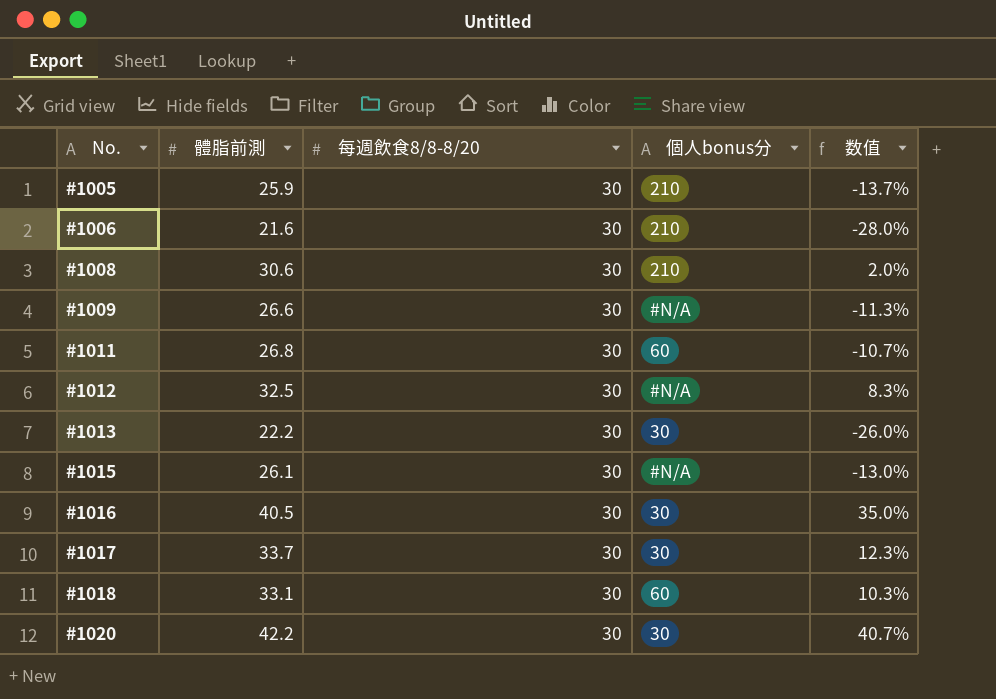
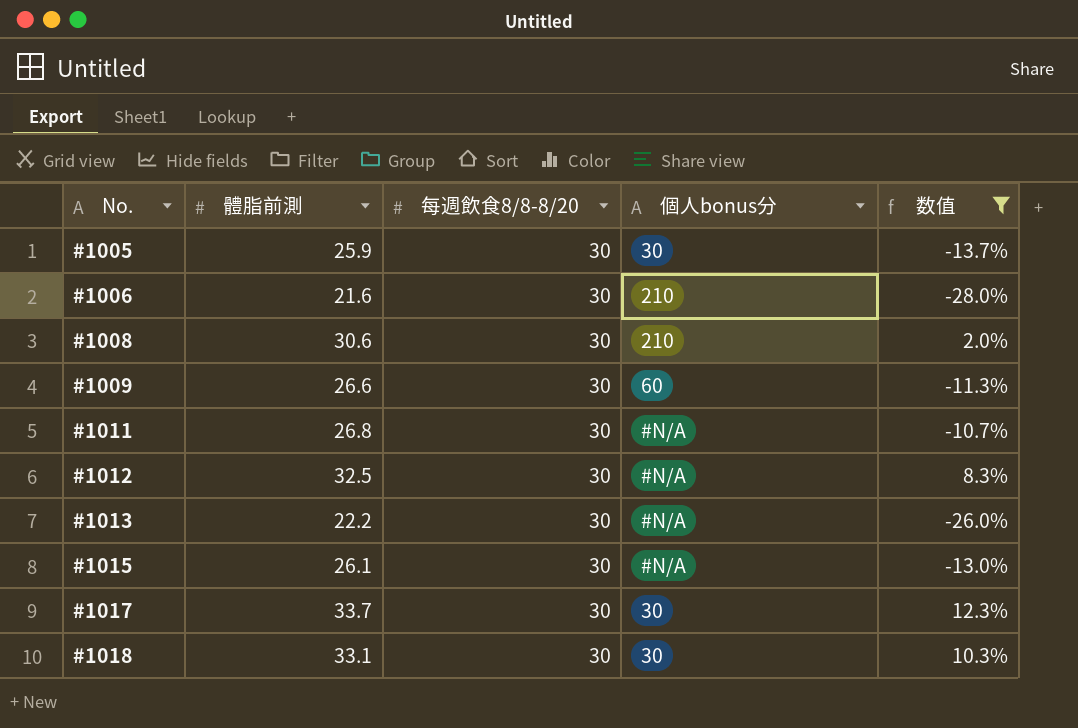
filter: none -> 数值 <= 12.3%
#1005 | 個人bonus分: 210 -> 30
#1009 | 個人bonus分: #N/A -> 60
#1011 | 個人bonus分: 60 -> #N/A
#1013 | 個人bonus分: 30 -> #N/A
#1018 | 個人bonus分: 60 -> 30

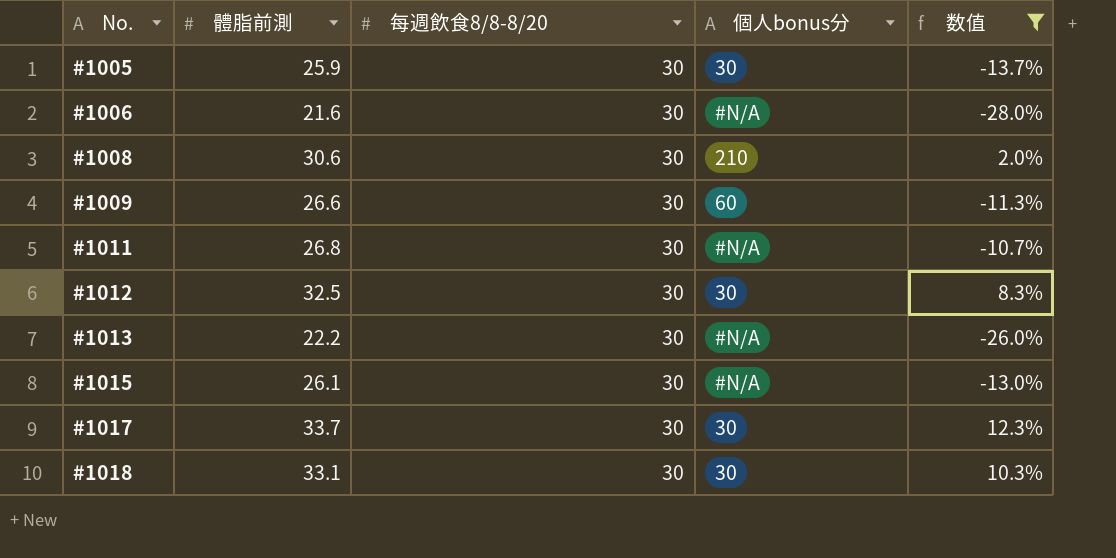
#1006 | 個人bonus分: 210 -> #N/A
#1012 | 個人bonus分: #N/A -> 30

